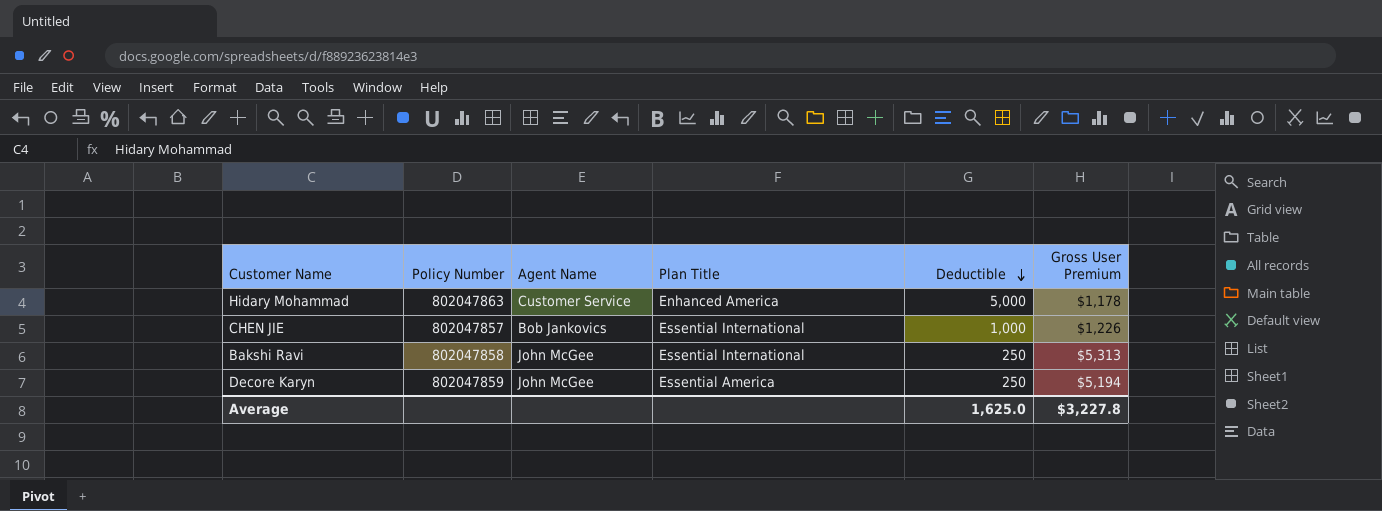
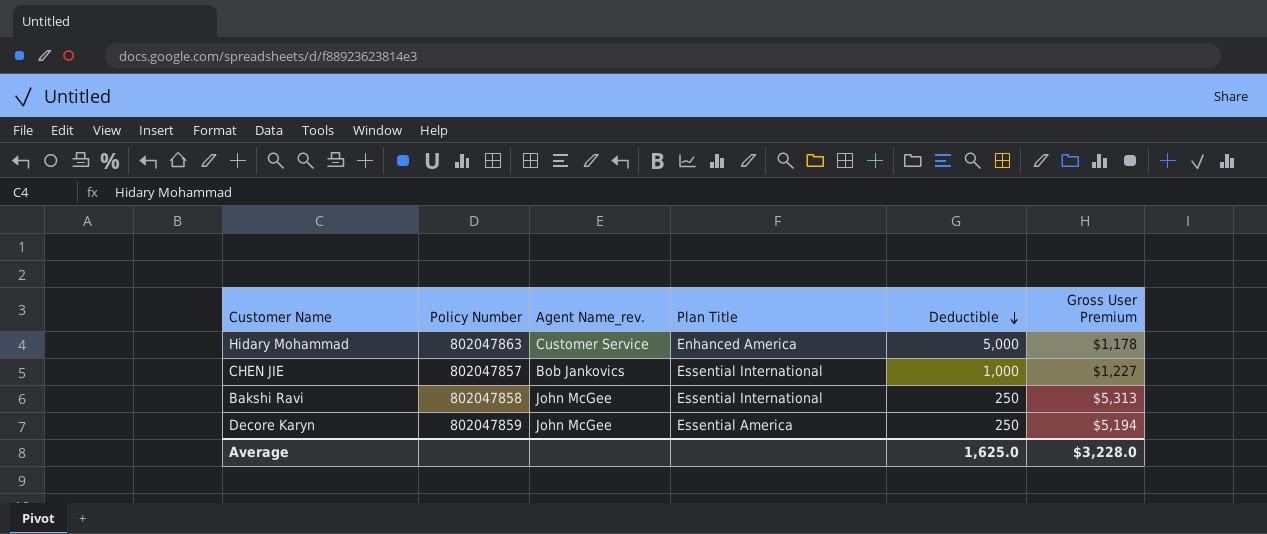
column name: Agent Name -> Agent Name_rev.
CHEN JIE | Gross User Premium: $1,226 -> $1,227
Average | Gross User Premium: $3,227.8 -> $3,228.0

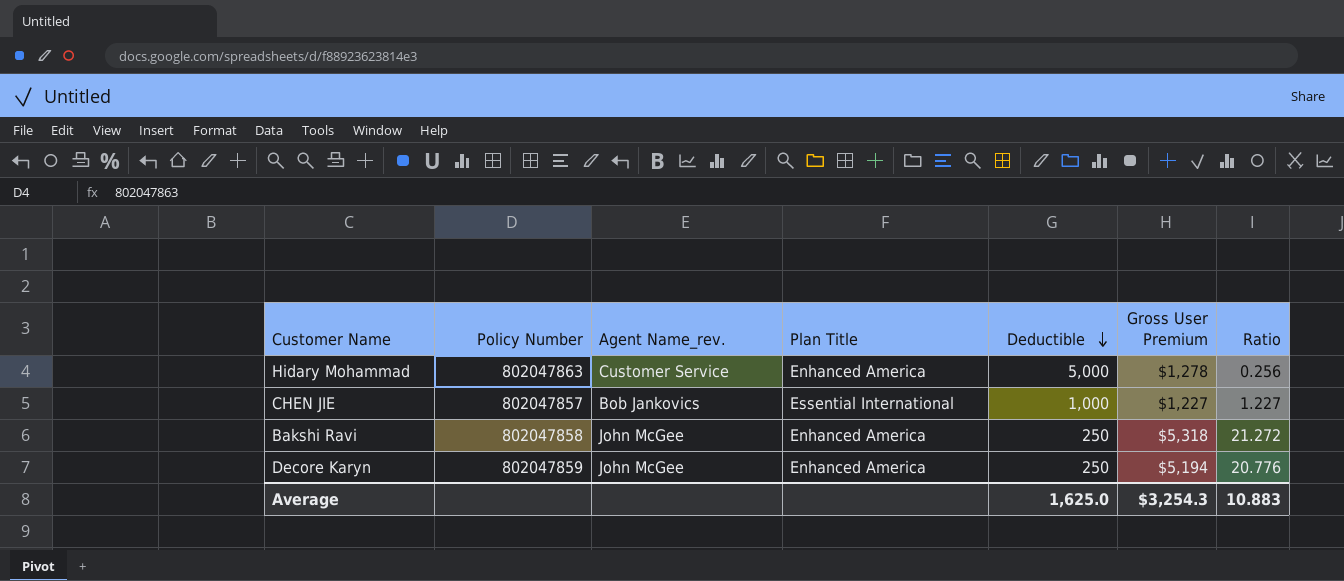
column Ratio | formula: none -> [Gross User Premium] / [Deductible]
Hidary Mohammad | Gross User Premium: $1,178 -> $1,278
Bakshi Ravi | Plan Title: Essential International -> Enhanced America
Bakshi Ravi | Gross User Premium: $5,313 -> $5,318
Decore Karyn | Plan Title: Essential America -> Enhanced America
Average | Gross User Premium: $3,228.0 -> $3,254.3

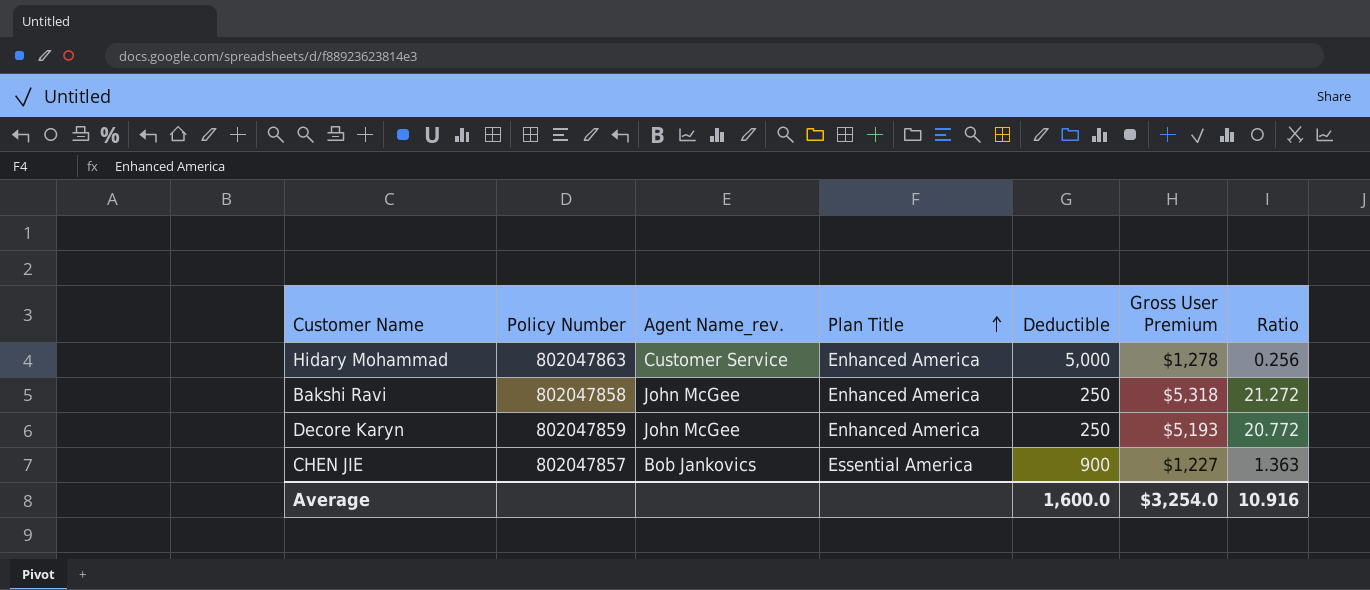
row order: Deductible descending -> Plan Title ascending
Decore Karyn | Gross User Premium: $5,194 -> $5,193
Decore Karyn | Ratio: 20.776 -> 20.772
CHEN JIE | Plan Title: Essential International -> Essential America
CHEN JIE | Deductible: 1,000 -> 900
CHEN JIE | Ratio: 1.227 -> 1.363
Average | Deductible: 1,625.0 -> 1,600.0
Average | Gross User Premium: $3,254.3 -> $3,254.0
Average | Ratio: 10.883 -> 10.916

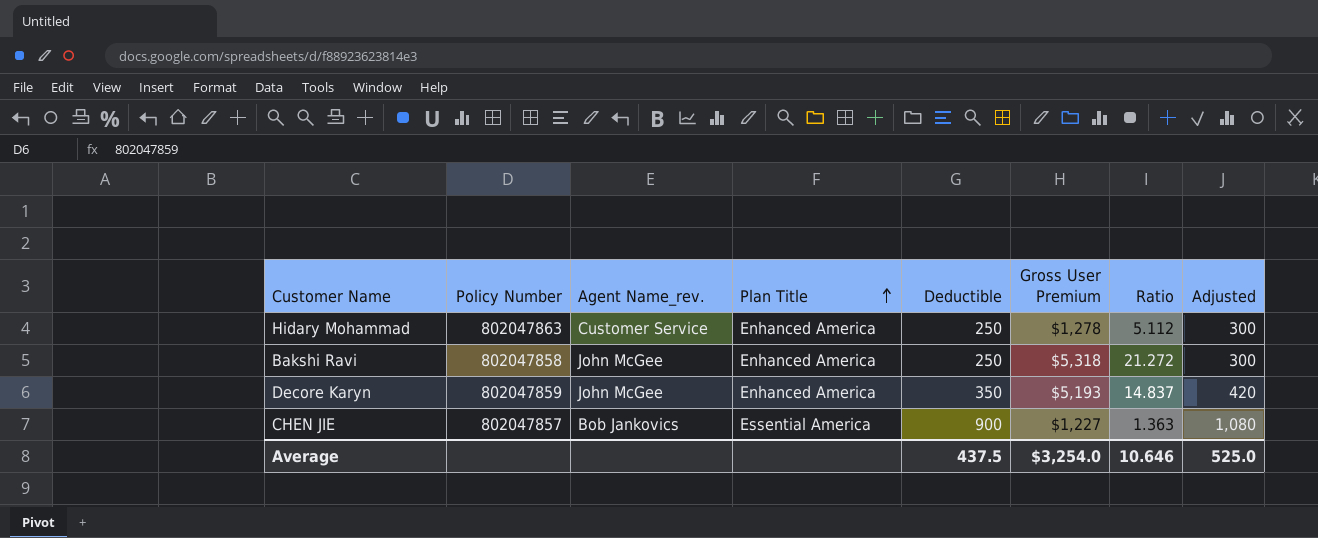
column Adjusted | formula: none -> [Deductible] * 1.2
Hidary Mohammad | Deductible: 5,000 -> 250
Hidary Mohammad | Ratio: 0.256 -> 5.112
Decore Karyn | Deductible: 250 -> 350
Decore Karyn | Ratio: 20.772 -> 14.837
Average | Deductible: 1,600.0 -> 437.5
Average | Ratio: 10.916 -> 10.646

